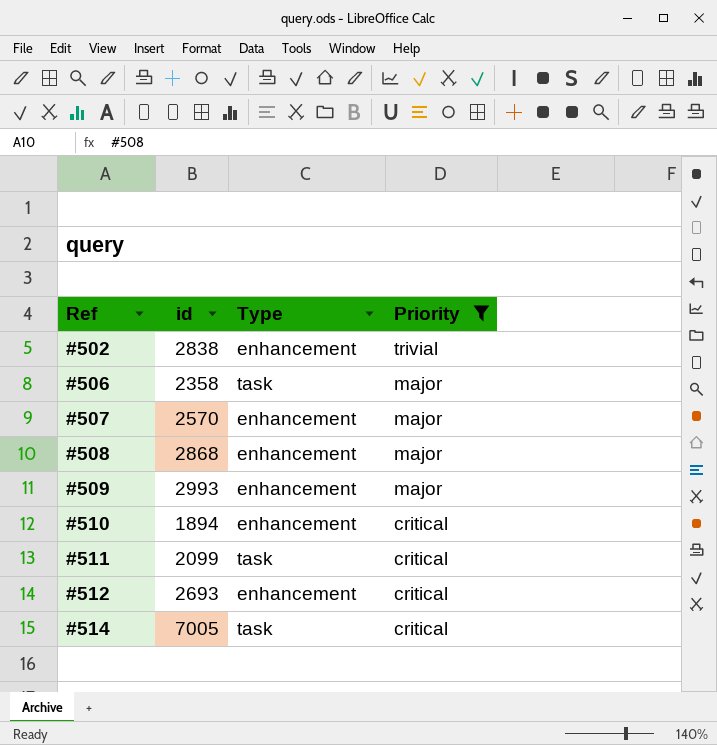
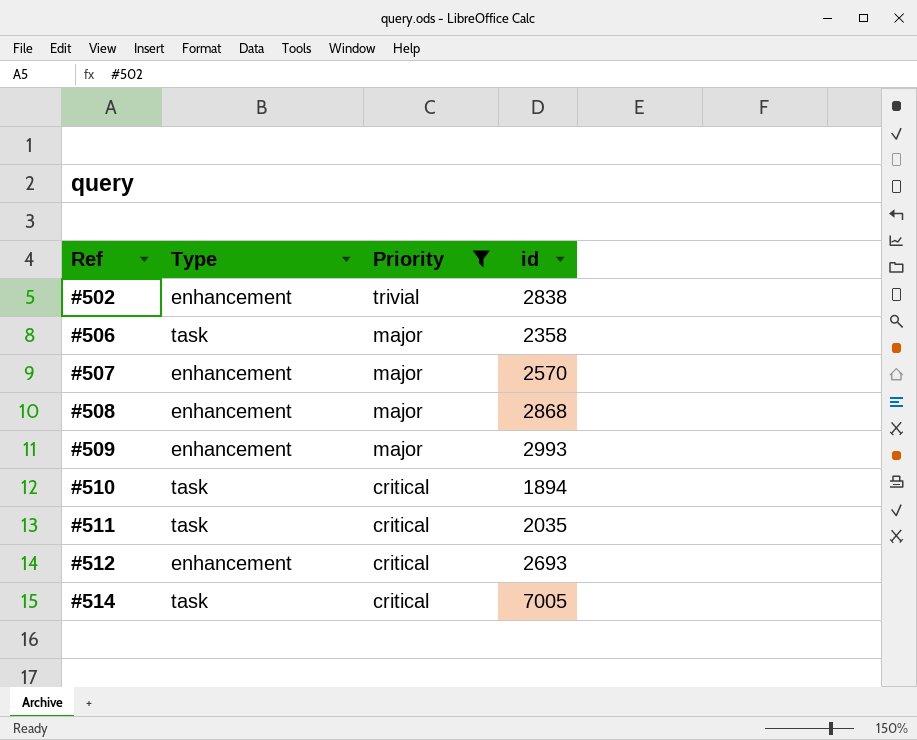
column id | position: 2 -> 4
#510 | Type: enhancement -> task
#511 | id: 2099 -> 2035

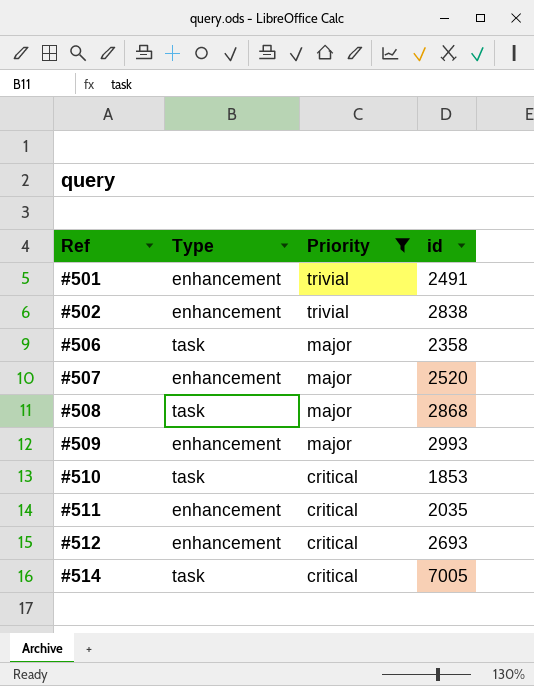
row #501: none -> enhancement | trivial | 2491
#507 | id: 2570 -> 2520
#508 | Type: enhancement -> task
#510 | id: 1894 -> 1853
#511 | Type: task -> enhancement

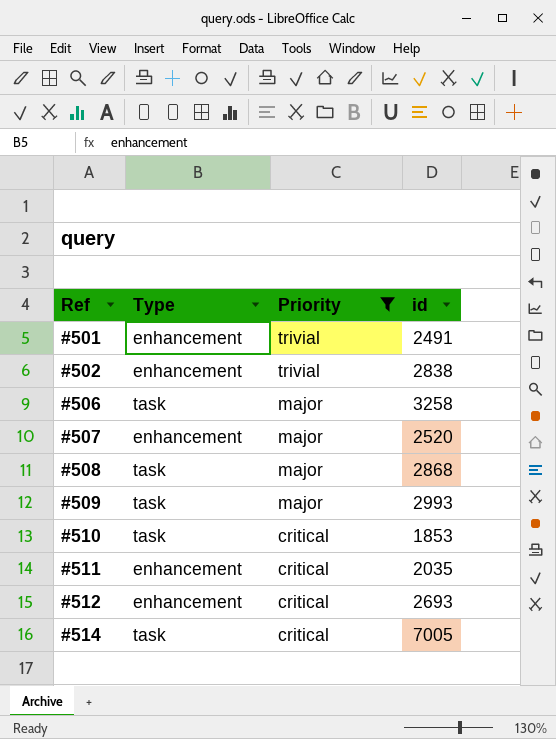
#506 | id: 2358 -> 3258
#509 | Type: enhancement -> task

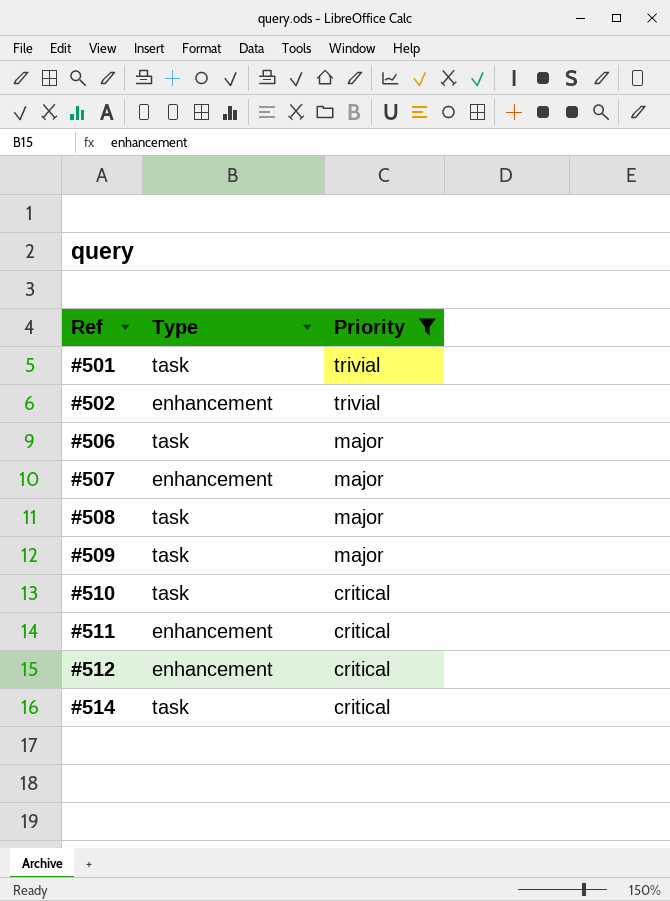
column id | position: 4 -> none
#501 | Type: enhancement -> task

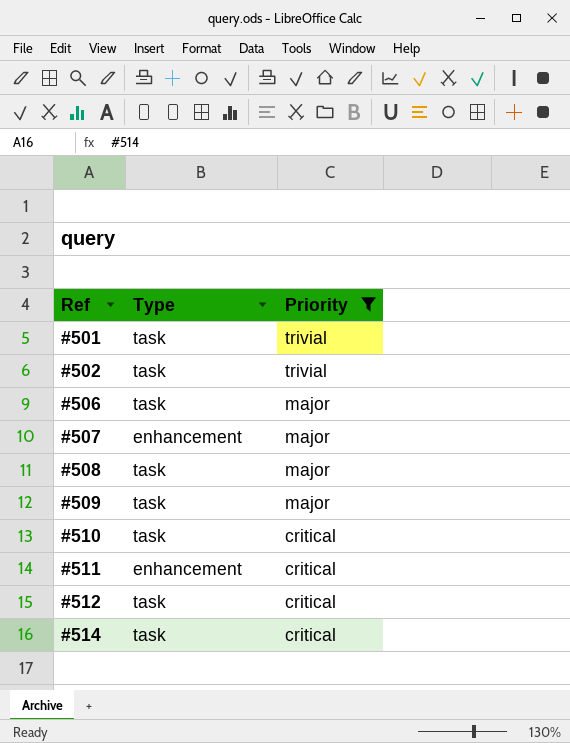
#502 | Type: enhancement -> task
#512 | Type: enhancement -> task

